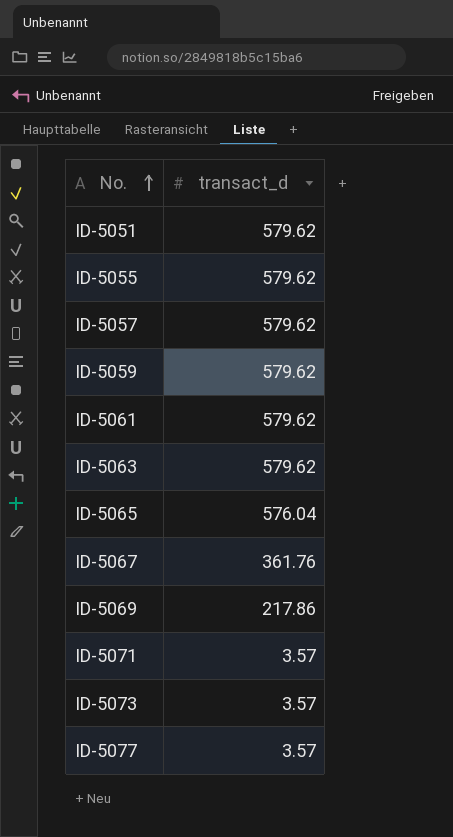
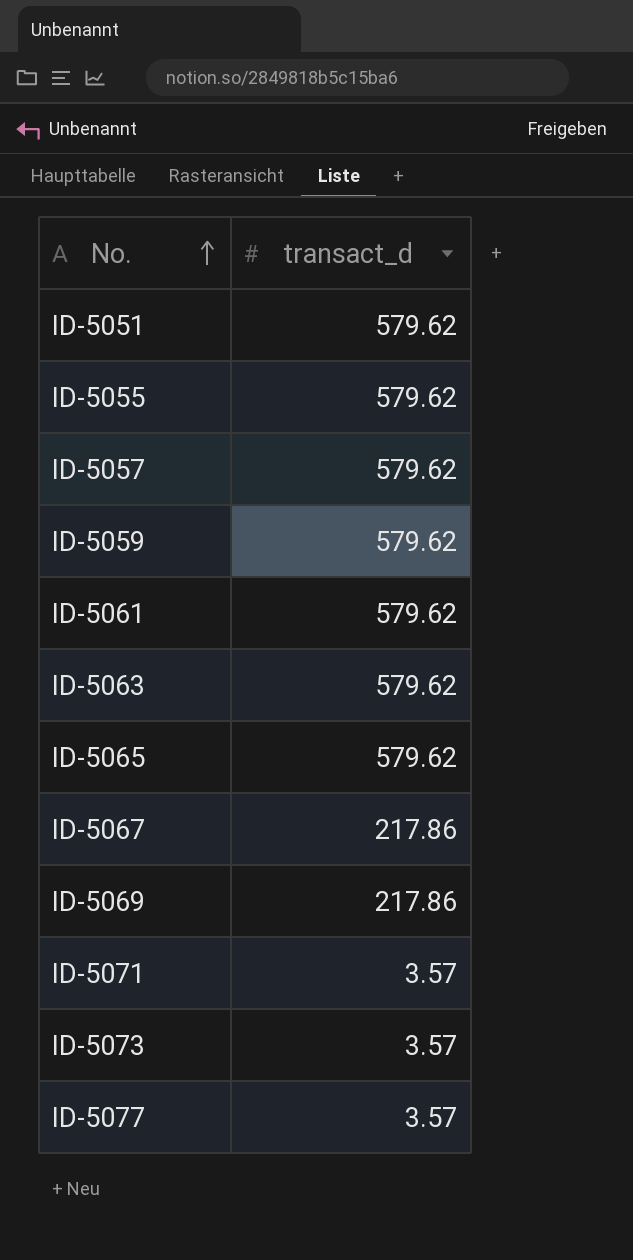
ID-5065 | transact_d: 576.04 -> 579.62
ID-5067 | transact_d: 361.76 -> 217.86

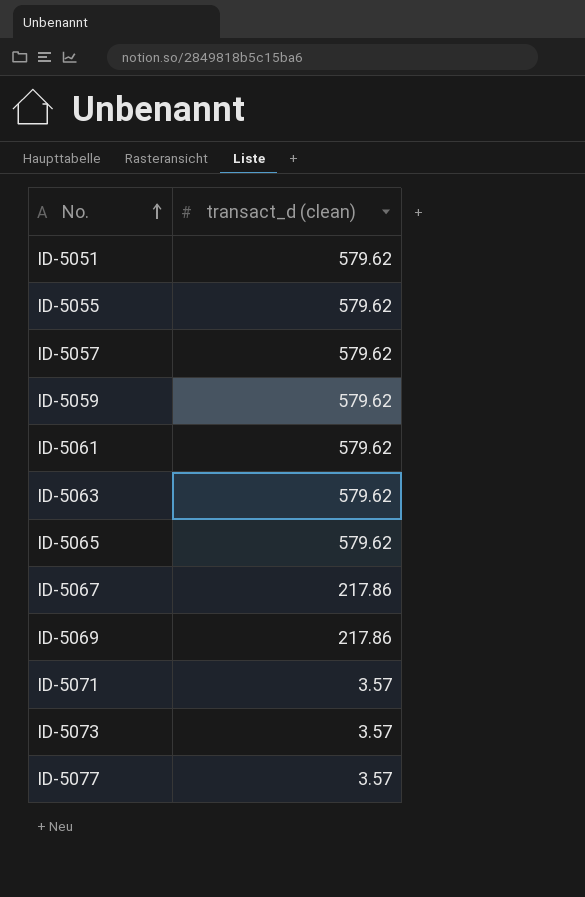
column name: transact_d -> transact_d (clean)

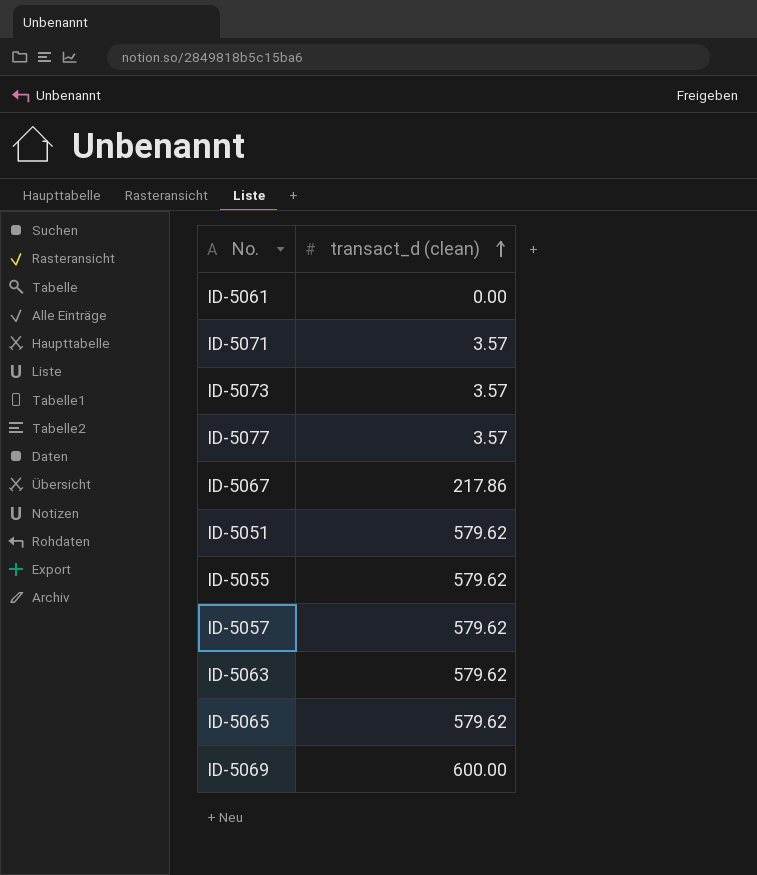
row order: No. ascending -> transact_d (clean) ascending
row ID-5059: 579.62 -> none
ID-5061 | transact_d (clean): 579.62 -> 0.00
ID-5069 | transact_d (clean): 217.86 -> 600.00

